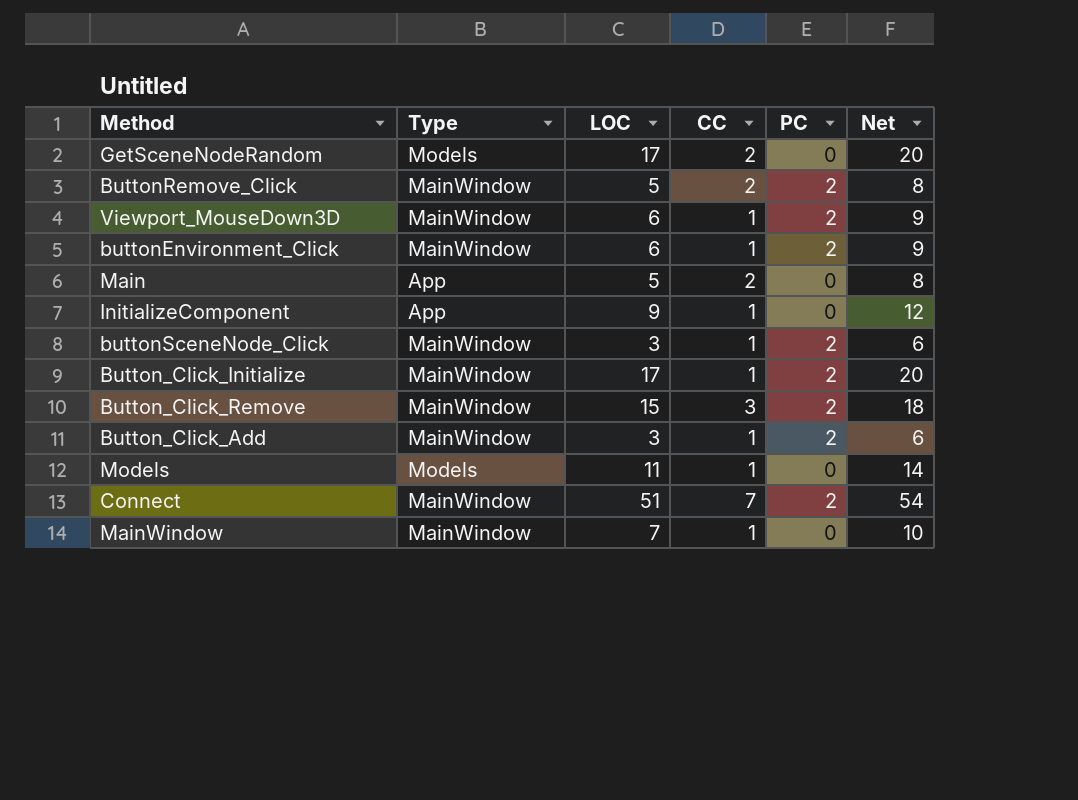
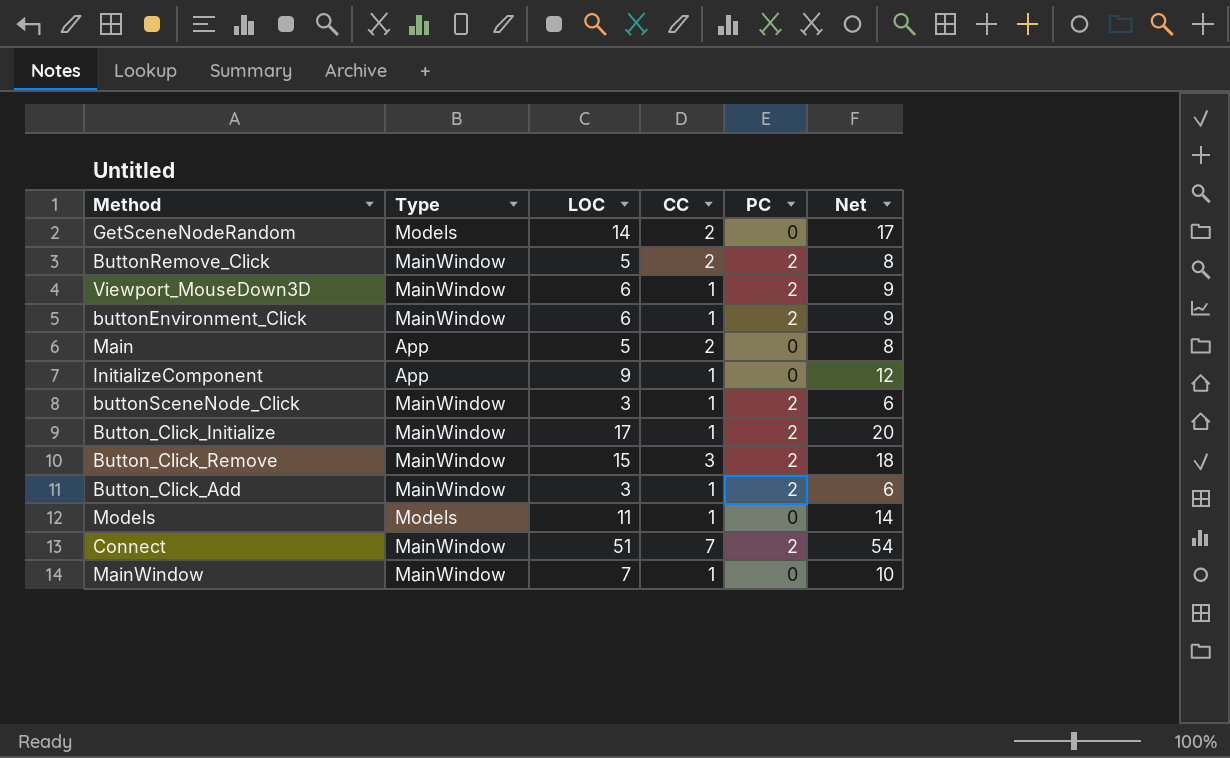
GetSceneNodeRandom | LOC: 17 -> 14
GetSceneNodeRandom | Net: 20 -> 17

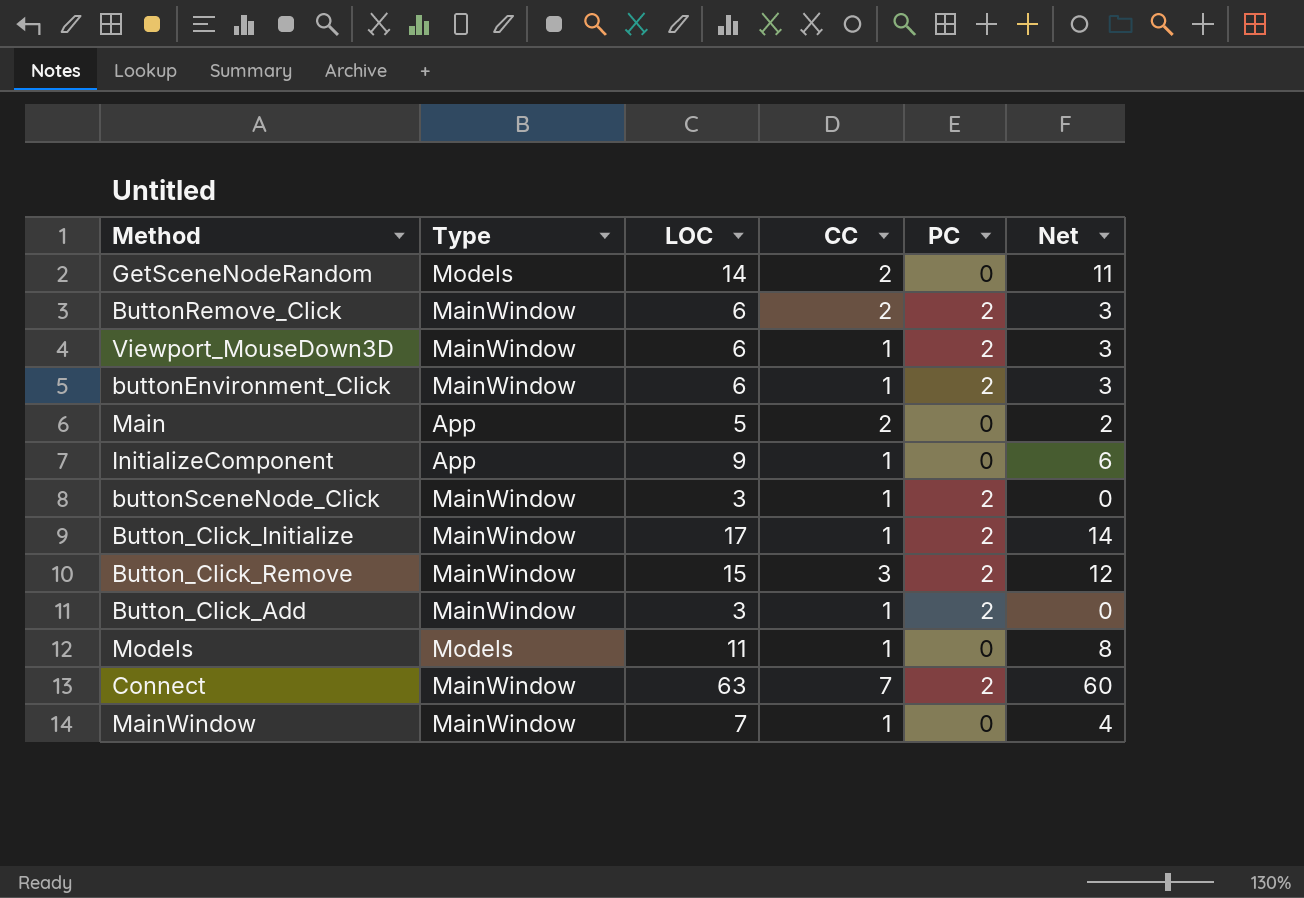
column Net | formula: [LOC] + 3 -> [LOC] - 3
ButtonRemove_Click | LOC: 5 -> 6
Connect | LOC: 51 -> 63

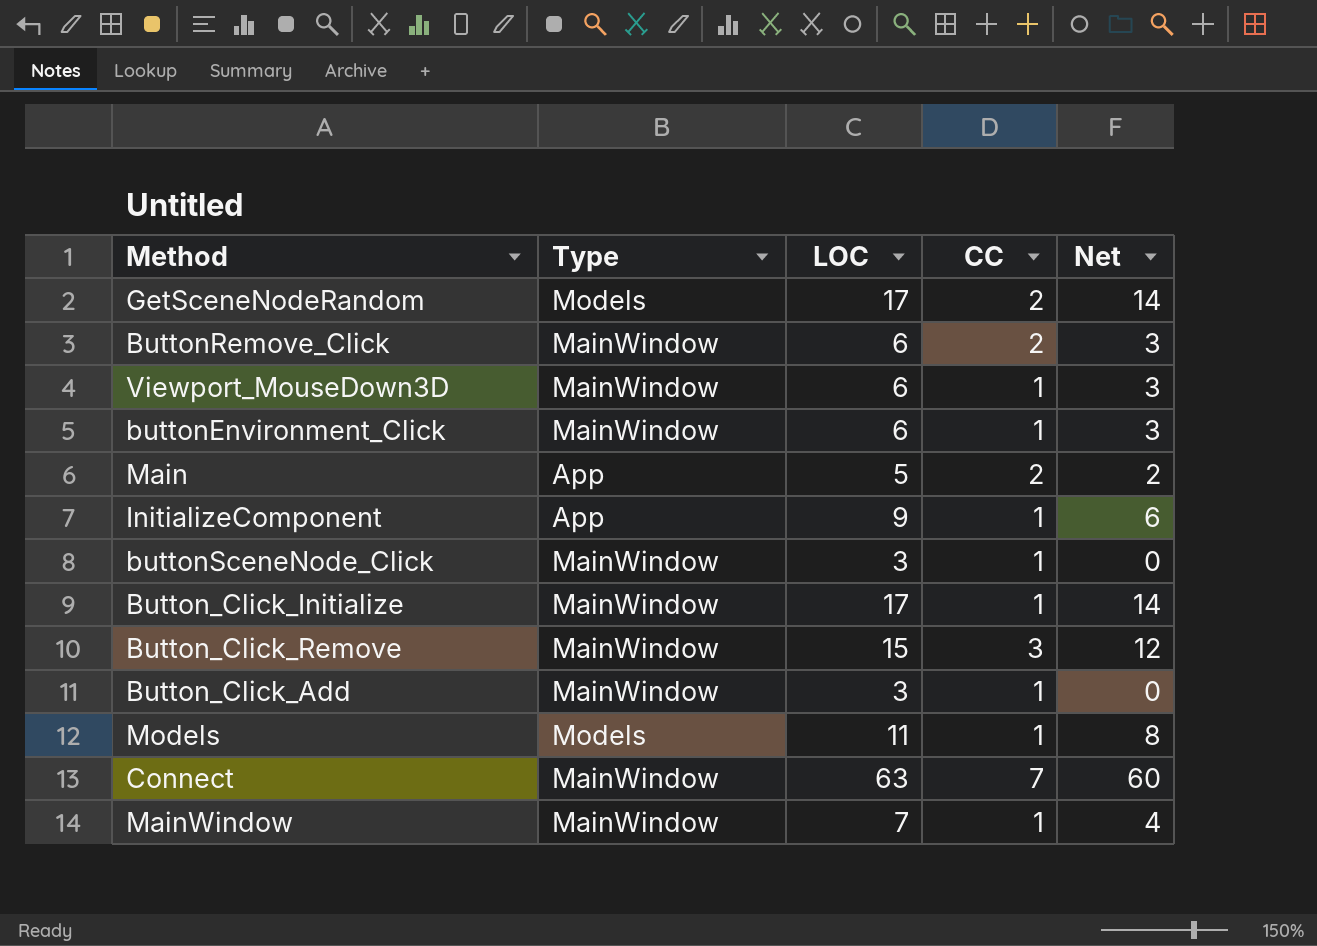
column PC | position: 5 -> none
GetSceneNodeRandom | LOC: 14 -> 17
GetSceneNodeRandom | Net: 11 -> 14

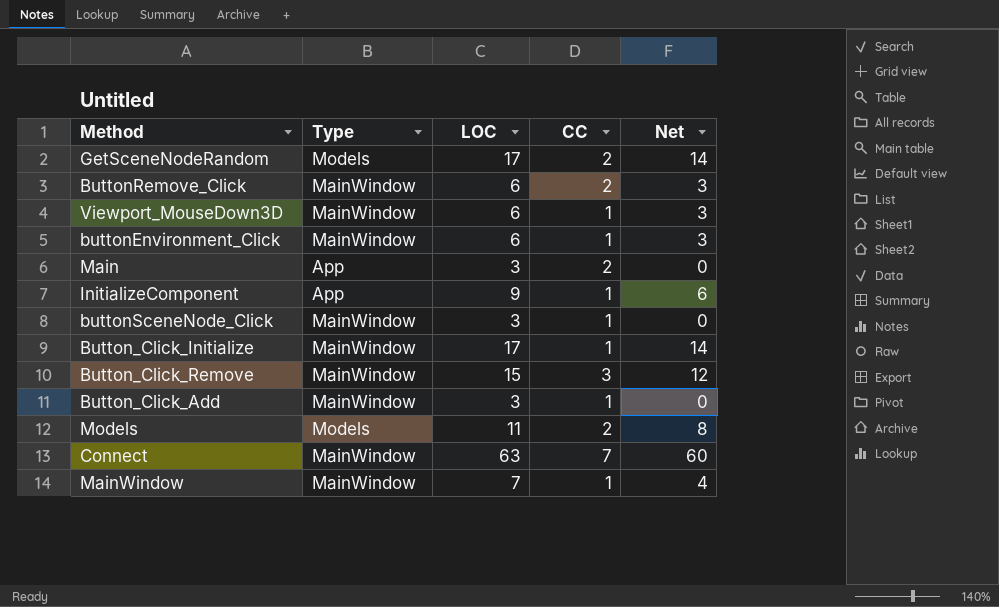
Main | LOC: 5 -> 3
Main | Net: 2 -> 0
Models | CC: 1 -> 2

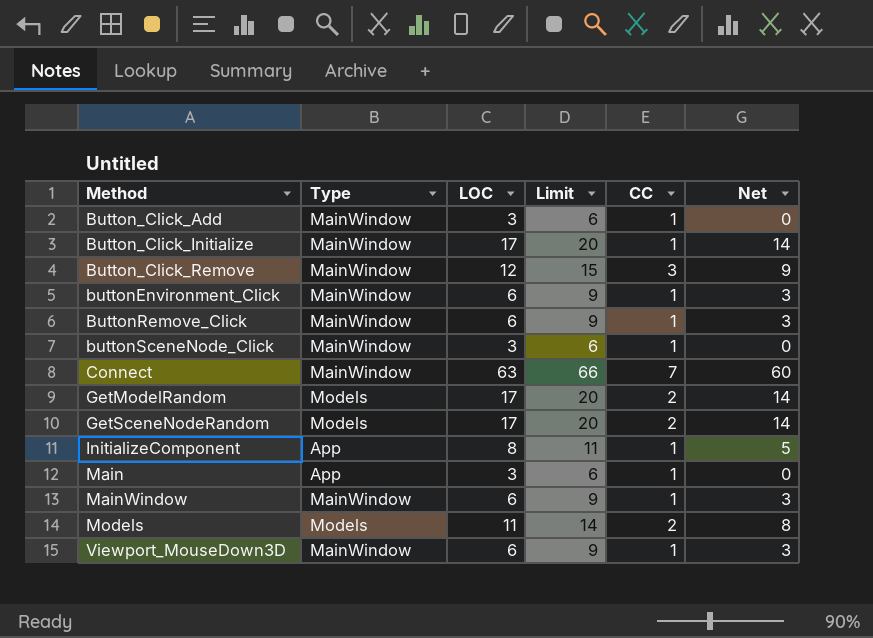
row order: none -> Method ascending
column Limit | formula: none -> [LOC] + 3
Button_Click_Remove | LOC: 15 -> 12
Button_Click_Remove | Net: 12 -> 9
ButtonRemove_Click | CC: 2 -> 1
row GetModelRandom: none -> Models | 17 | 20 | 2 | 14
InitializeComponent | LOC: 9 -> 8
InitializeComponent | Net: 6 -> 5
Main | CC: 2 -> 1
MainWindow | LOC: 7 -> 6
MainWindow | Net: 4 -> 3

